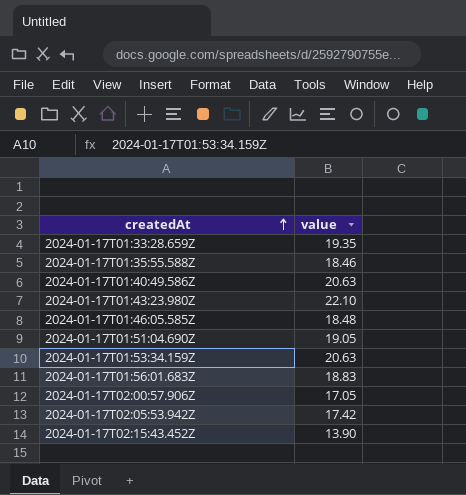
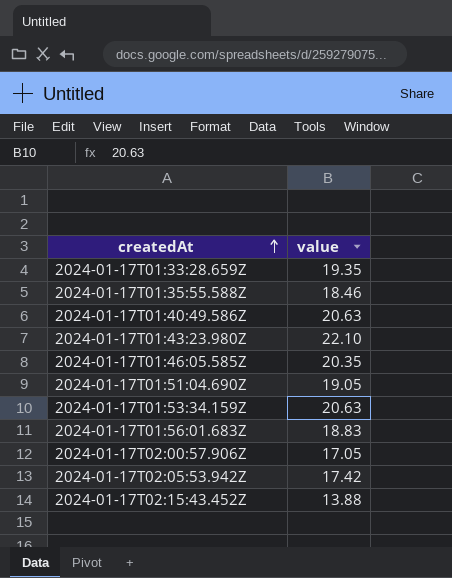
2024-01-17T01:46:05.585Z | value: 18.48 -> 20.35
2024-01-17T02:15:43.452Z | value: 13.90 -> 13.88

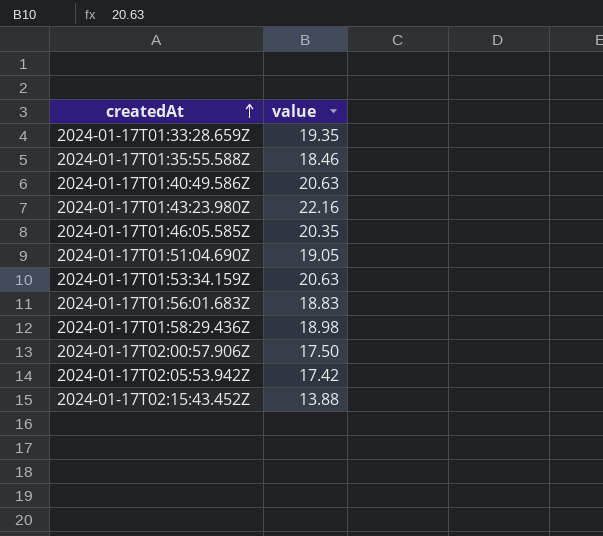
2024-01-17T01:43:23.980Z | value: 22.10 -> 22.16
row 2024-01-17T01:58:29.436Z: none -> 18.98
2024-01-17T02:00:57.906Z | value: 17.05 -> 17.50

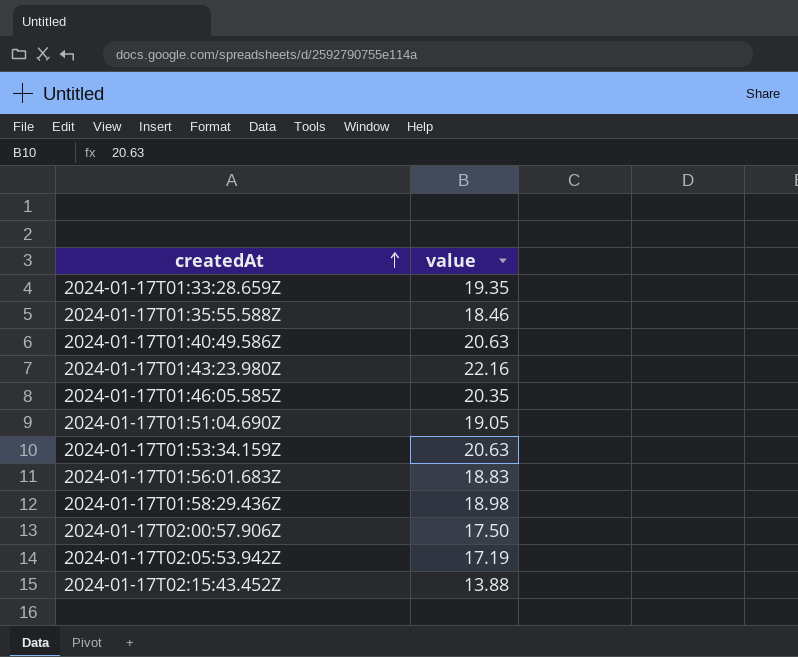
2024-01-17T02:05:53.942Z | value: 17.42 -> 17.19

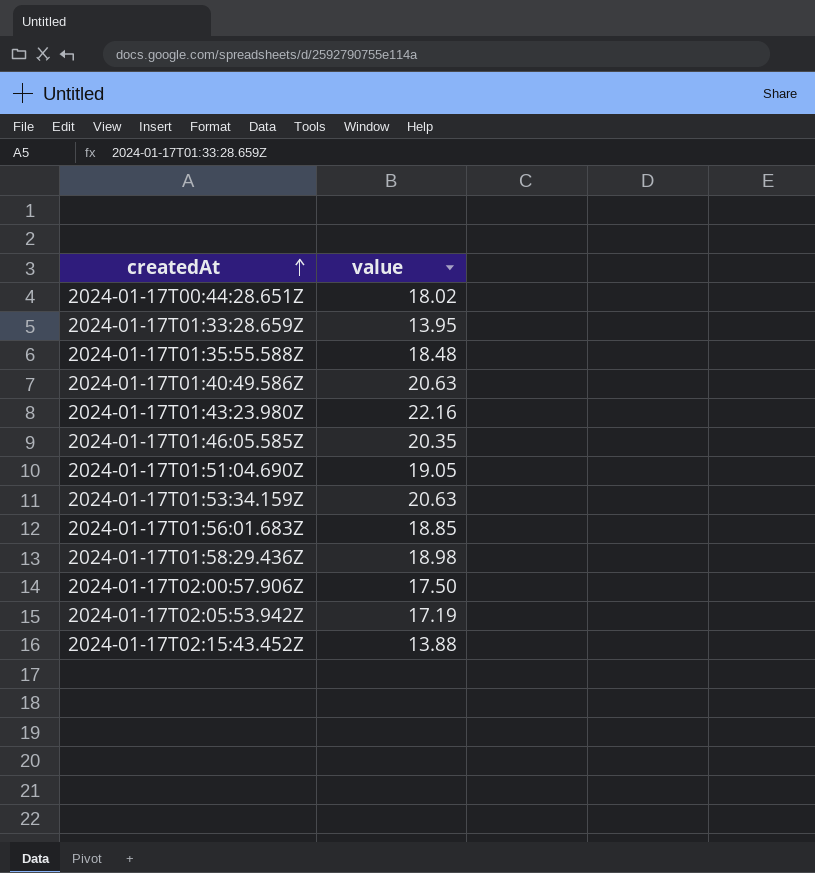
row 2024-01-17T00:44:28.651Z: none -> 18.02
2024-01-17T01:33:28.659Z | value: 19.35 -> 13.95
2024-01-17T01:35:55.588Z | value: 18.46 -> 18.48
2024-01-17T01:56:01.683Z | value: 18.83 -> 18.85

